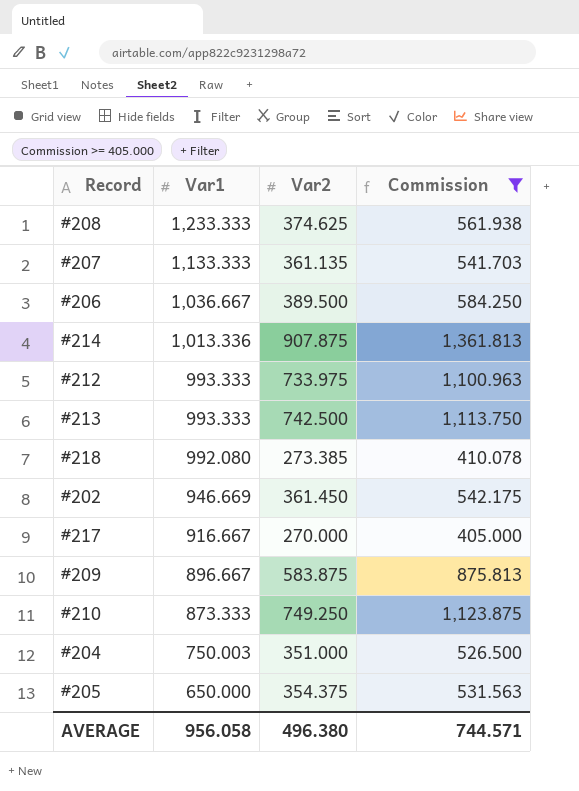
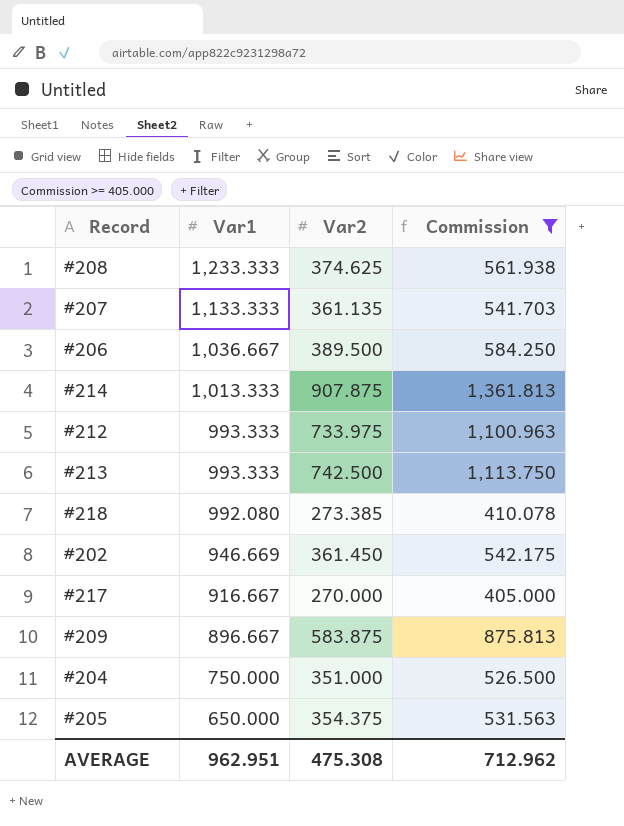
row #210: 873.333 | 749.250 | 1,123.875 -> none
#214 | Var1: 1,013.336 -> 1,013.333
#204 | Var1: 750.003 -> 750.000
AVERAGE | Var1: 956.058 -> 962.951
AVERAGE | Var2: 496.380 -> 475.308
AVERAGE | Commission: 744.571 -> 712.962

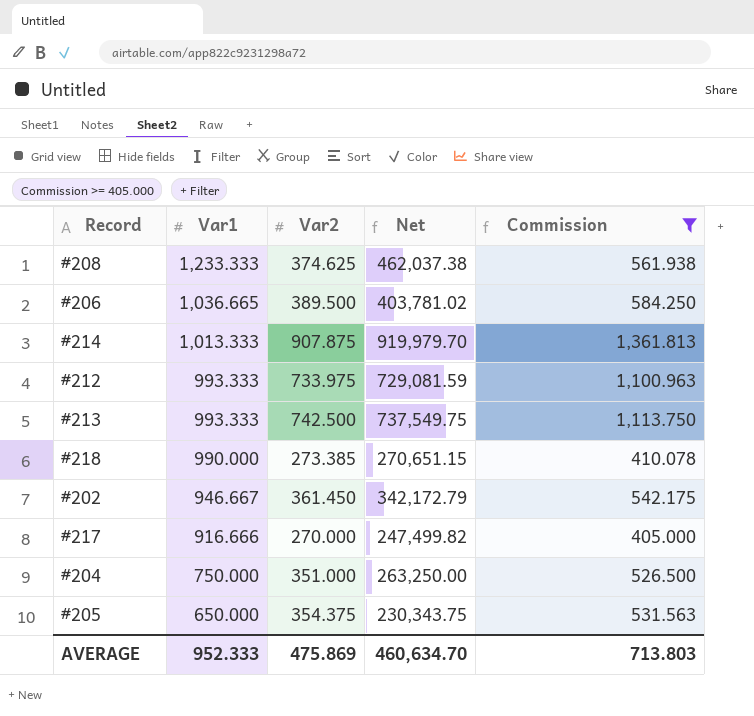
column Net | formula: none -> [Var1] * [Var2]
row #207: 1,133.333 | 361.135 | 541.703 -> none
row #209: 896.667 | 583.875 | 875.813 -> none
#206 | Var1: 1,036.667 -> 1,036.665
#218 | Var1: 992.080 -> 990.000
#202 | Var1: 946.669 -> 946.667
#217 | Var1: 916.667 -> 916.666
AVERAGE | Var1: 962.951 -> 952.333
AVERAGE | Var2: 475.308 -> 475.869
AVERAGE | Commission: 712.962 -> 713.803

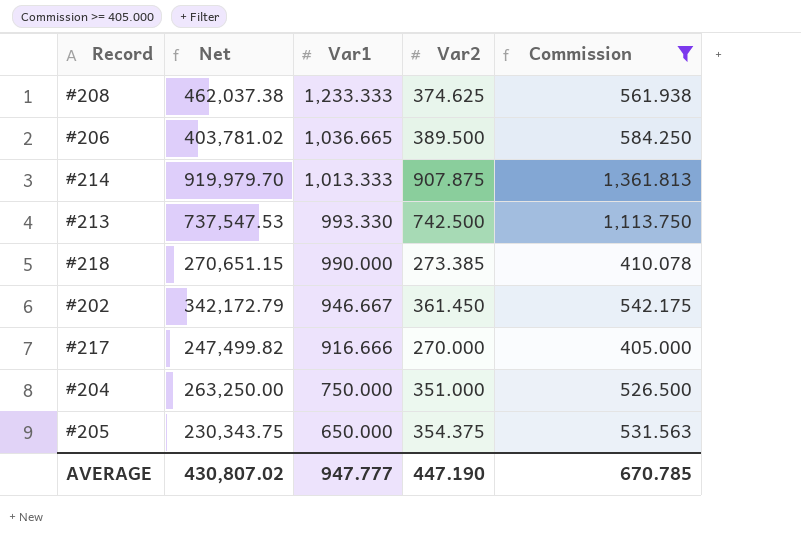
column Net | position: 4 -> 2
row #212: 993.333 | 733.975 | 729,081.59 | 1,100.963 -> none
#213 | Net: 737,549.75 -> 737,547.53
#213 | Var1: 993.333 -> 993.330
AVERAGE | Net: 460,634.70 -> 430,807.02
AVERAGE | Var1: 952.333 -> 947.777
AVERAGE | Var2: 475.869 -> 447.190
AVERAGE | Commission: 713.803 -> 670.785

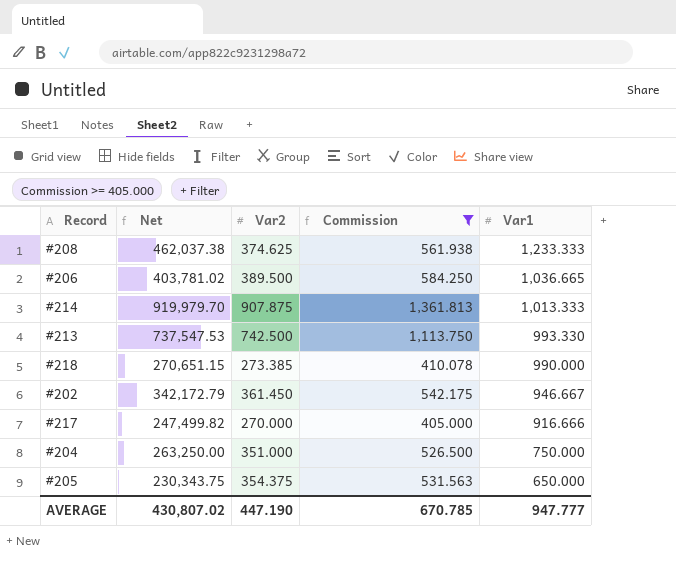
column Var1 | position: 3 -> 5

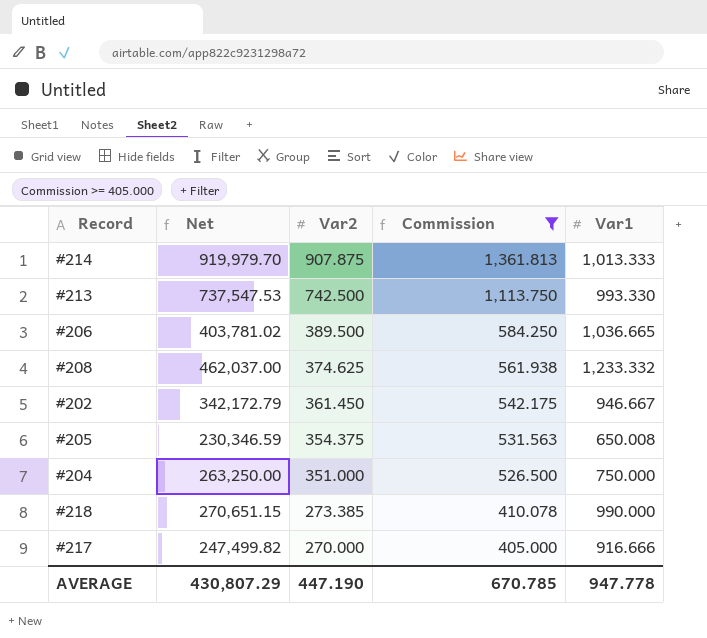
row order: Var1 descending -> Var2 descending
#208 | Net: 462,037.38 -> 462,037.00
#208 | Var1: 1,233.333 -> 1,233.332
#205 | Net: 230,343.75 -> 230,346.59
#205 | Var1: 650.000 -> 650.008
AVERAGE | Net: 430,807.02 -> 430,807.29
AVERAGE | Var1: 947.777 -> 947.778

